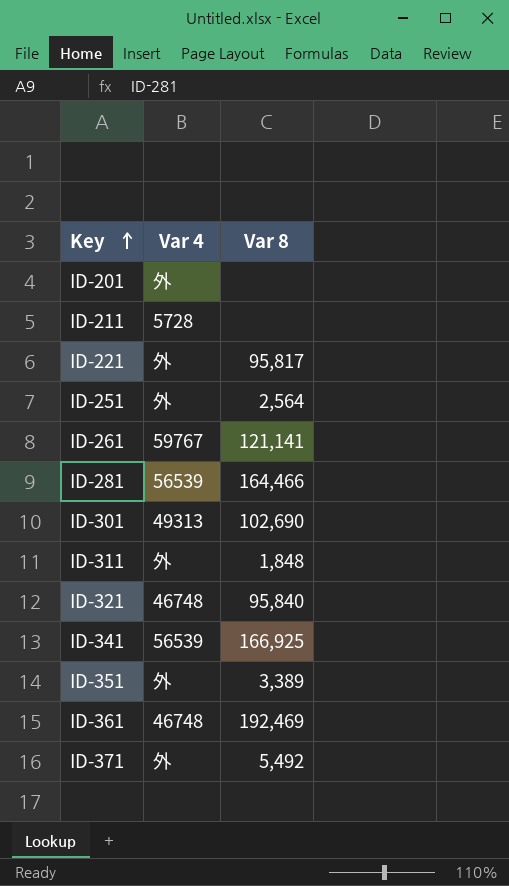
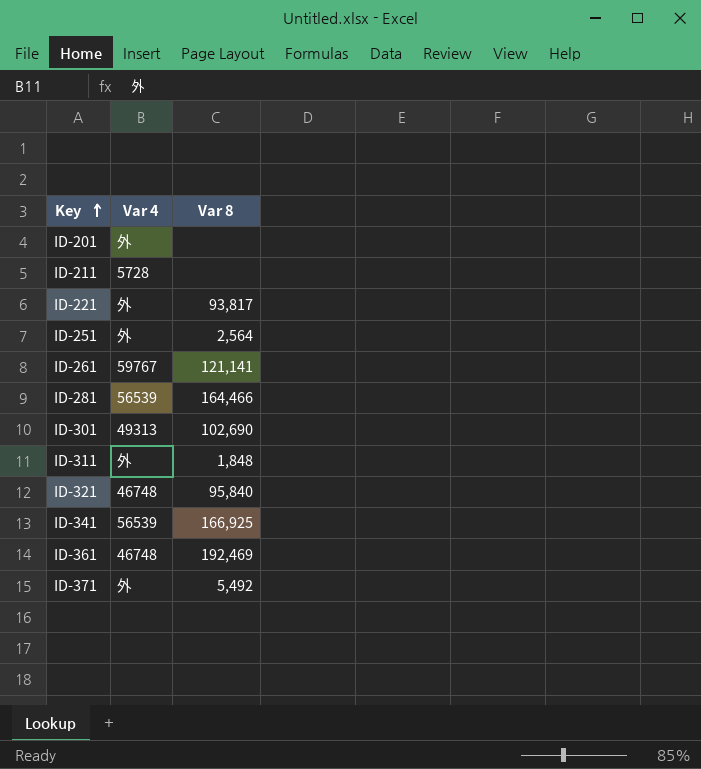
row ID-351: 外 | 3,389 -> none
ID-221 | Var 8: 95,817 -> 93,817

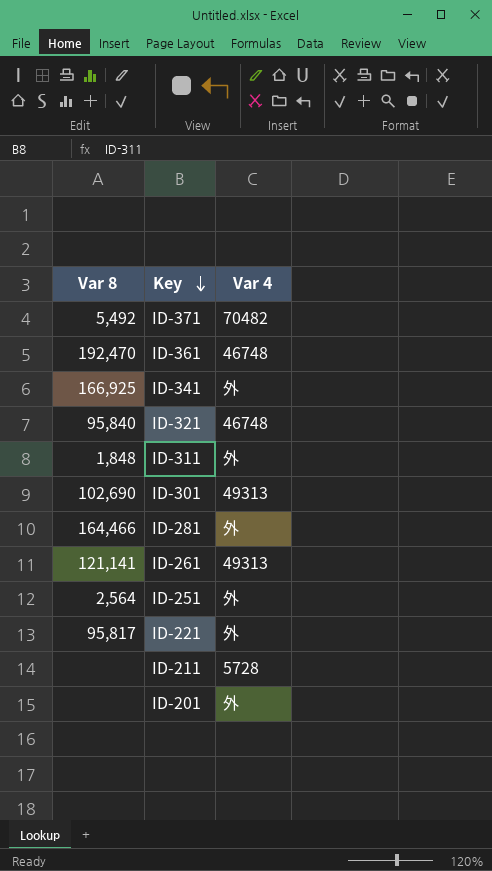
row order: Key ascending -> Key descending
column Var 8 | position: 3 -> 1
ID-371 | Var 4: 外 -> 70482
ID-361 | Var 8: 192,469 -> 192,470
ID-341 | Var 4: 56539 -> 外
ID-281 | Var 4: 56539 -> 外
ID-261 | Var 4: 59767 -> 49313
ID-221 | Var 8: 93,817 -> 95,817

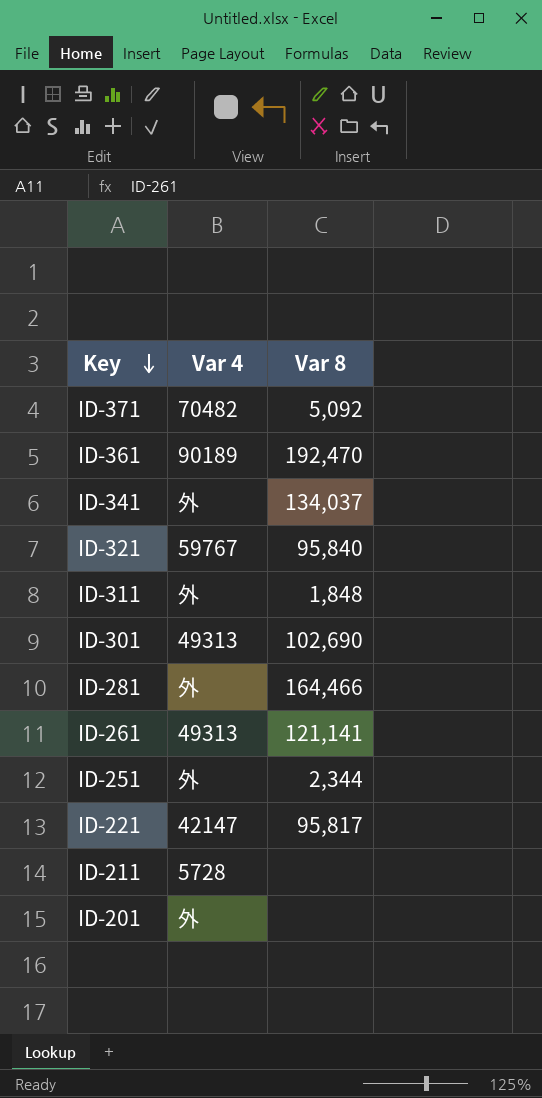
column Var 8 | position: 1 -> 3
ID-371 | Var 8: 5,492 -> 5,092
ID-361 | Var 4: 46748 -> 90189
ID-341 | Var 8: 166,925 -> 134,037
ID-321 | Var 4: 46748 -> 59767
ID-251 | Var 8: 2,564 -> 2,344
ID-221 | Var 4: 外 -> 42147

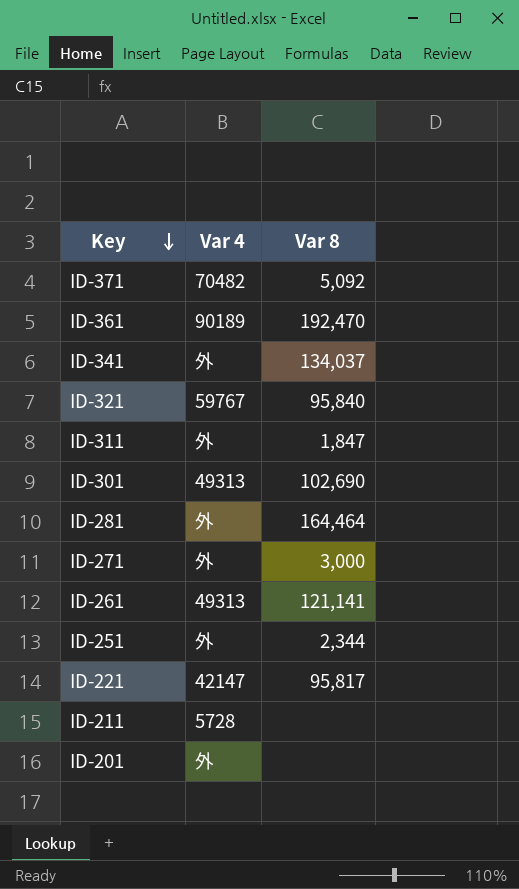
ID-311 | Var 8: 1,848 -> 1,847
ID-281 | Var 8: 164,466 -> 164,464
row ID-271: none -> 外 | 3,000

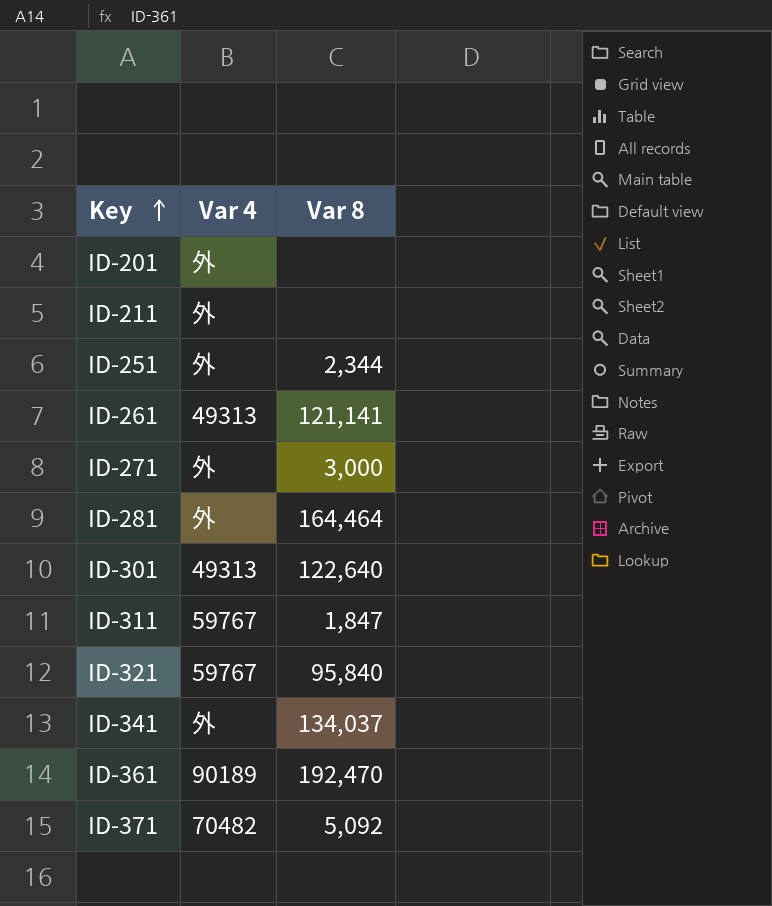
row order: Key descending -> Key ascending
row ID-221: 42147 | 95,817 -> none
ID-211 | Var 4: 5728 -> 外
ID-301 | Var 8: 102,690 -> 122,640
ID-311 | Var 4: 外 -> 59767

